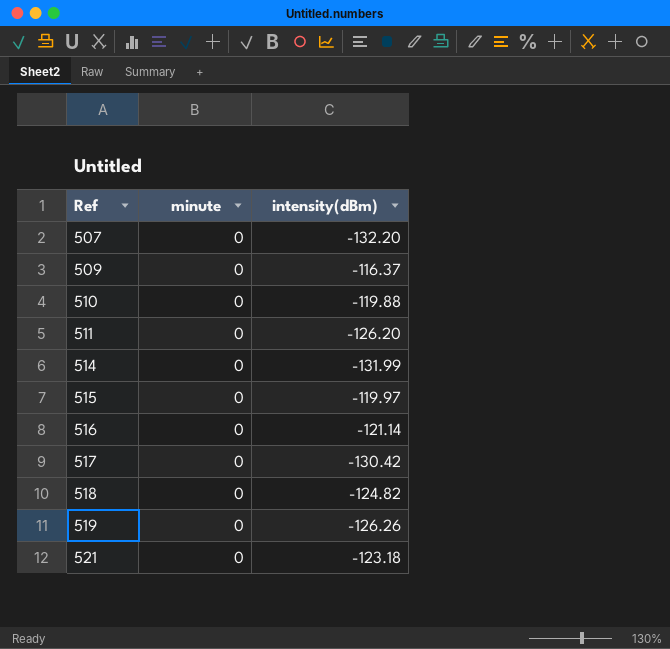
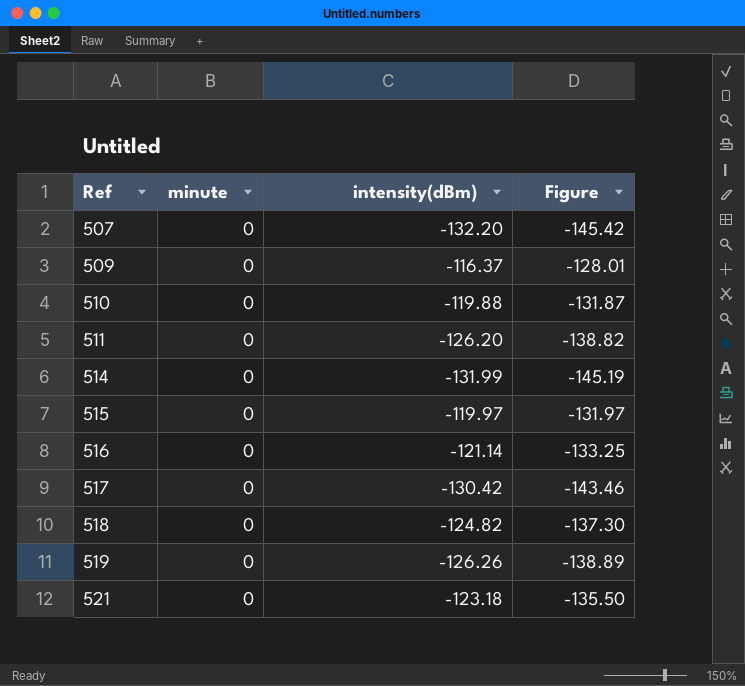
column Figure | formula: none -> [intensity(dBm)] * 1.1

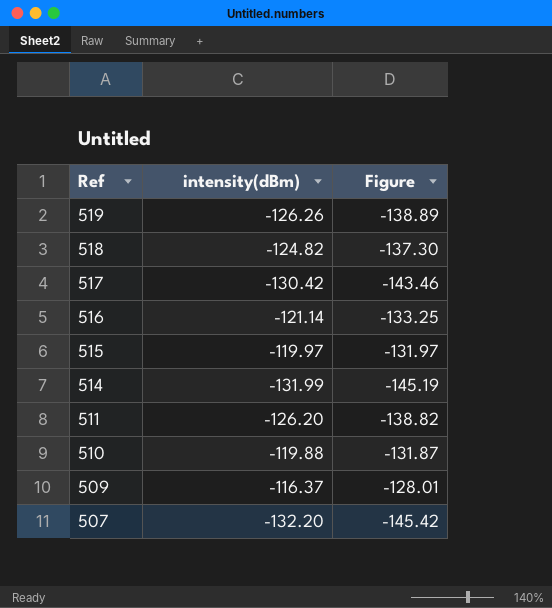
row order: Ref ascending -> Ref descending
column minute | position: 2 -> none
row 521: 0 | -123.18 | -135.50 -> none

